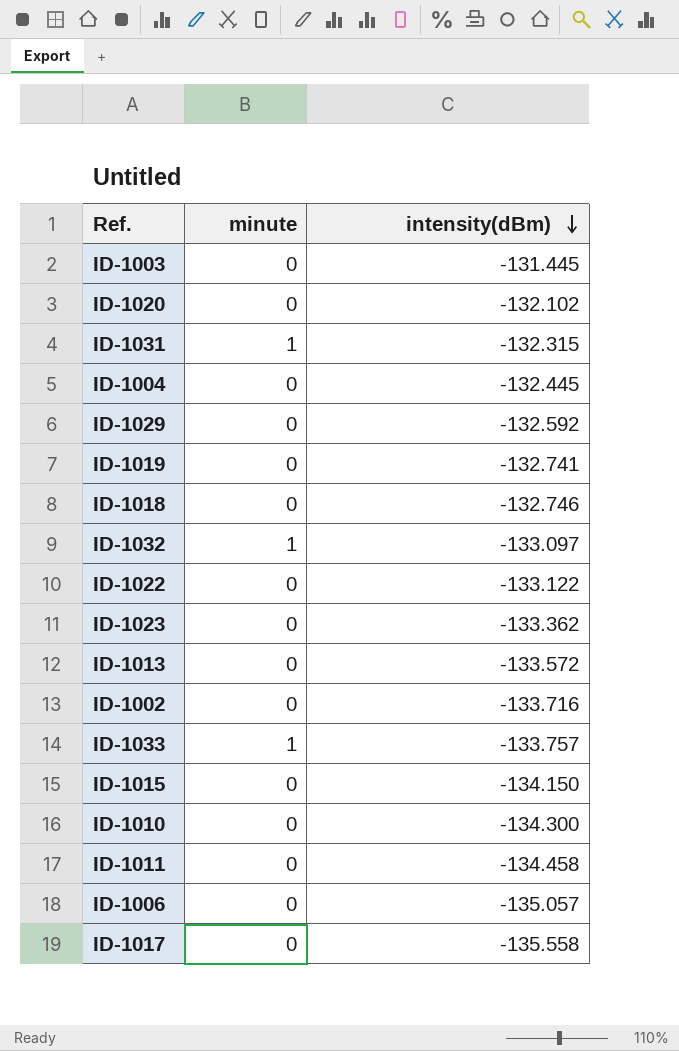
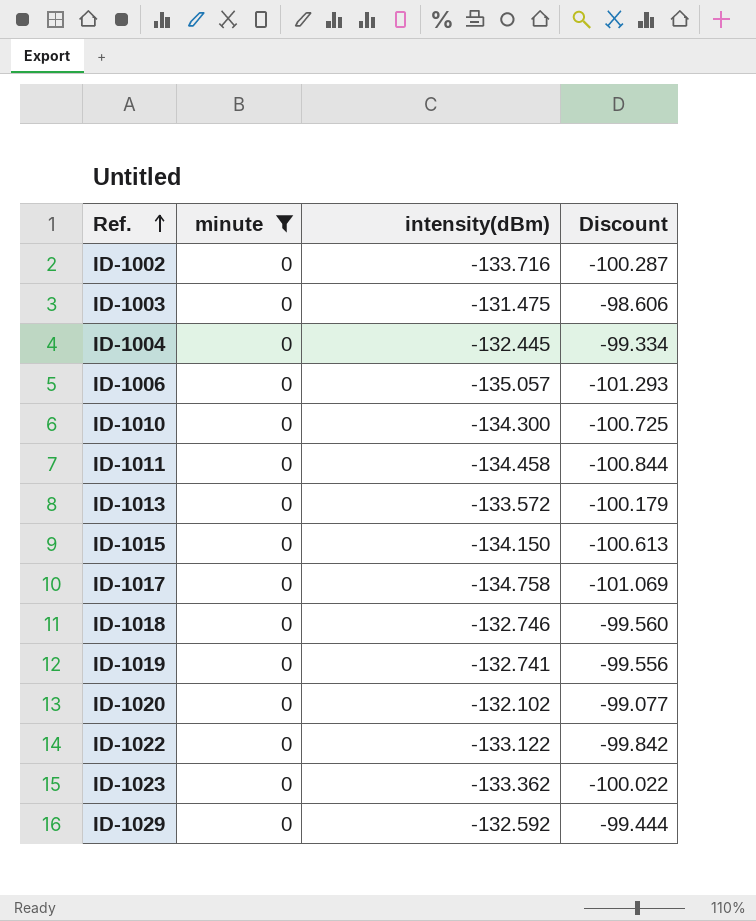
filter: none -> minute = 0
row order: intensity(dBm) descending -> Ref. ascending
column Discount | formula: none -> [intensity(dBm)] * 0.75
ID-1003 | intensity(dBm): -131.445 -> -131.475
ID-1017 | intensity(dBm): -135.558 -> -134.758

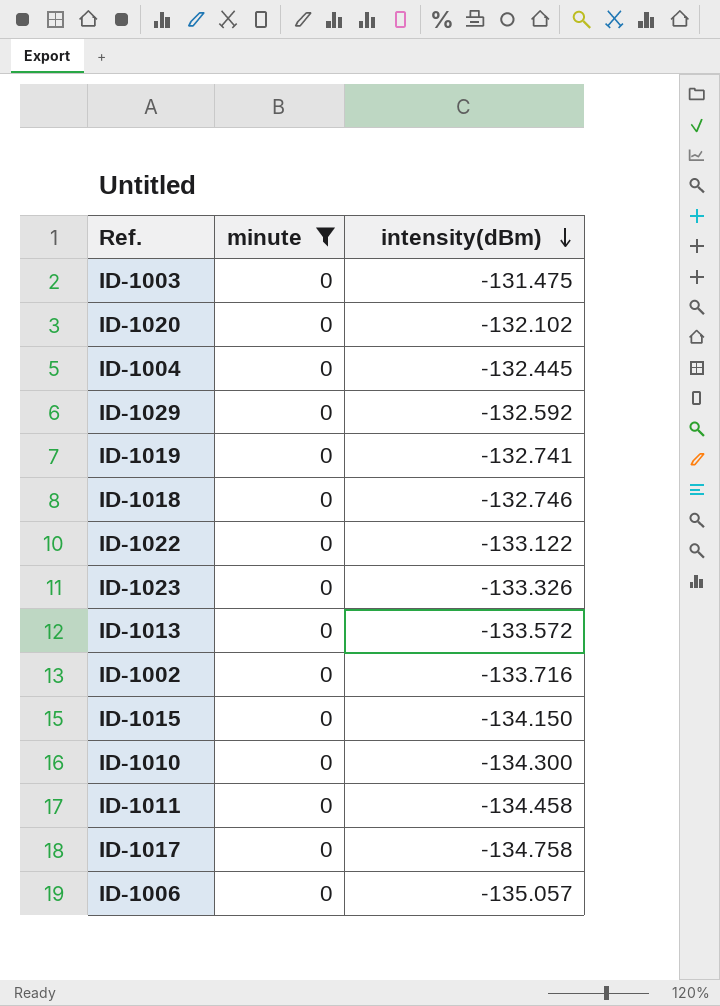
row order: Ref. ascending -> intensity(dBm) descending
column Discount | formula: [intensity(dBm)] * 0.75 -> none
ID-1023 | intensity(dBm): -133.362 -> -133.326

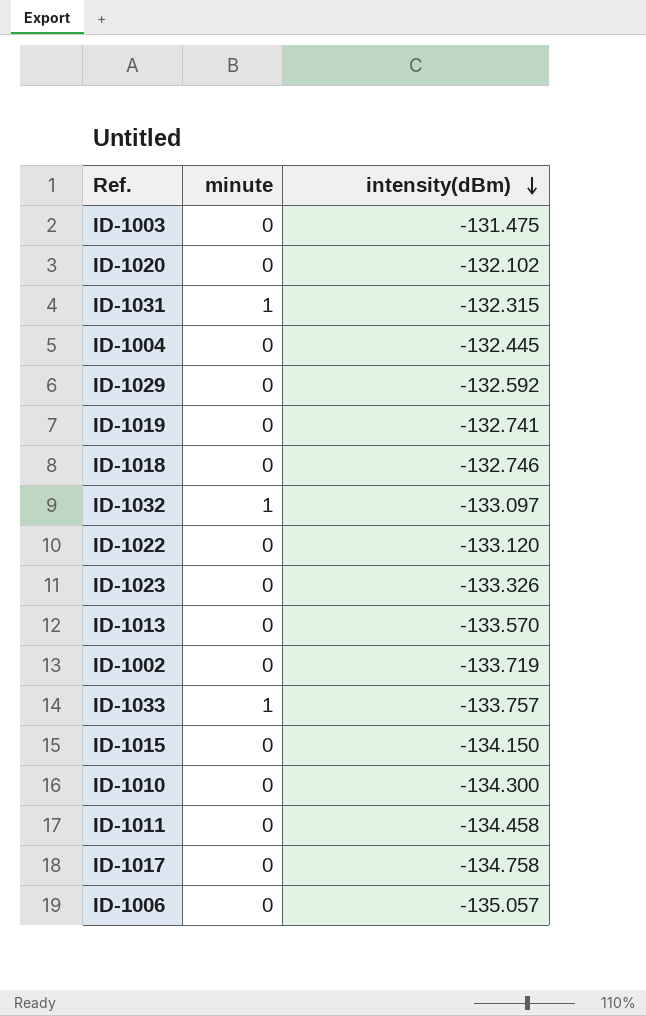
filter: minute = 0 -> none
ID-1022 | intensity(dBm): -133.122 -> -133.120
ID-1013 | intensity(dBm): -133.572 -> -133.570
ID-1002 | intensity(dBm): -133.716 -> -133.719

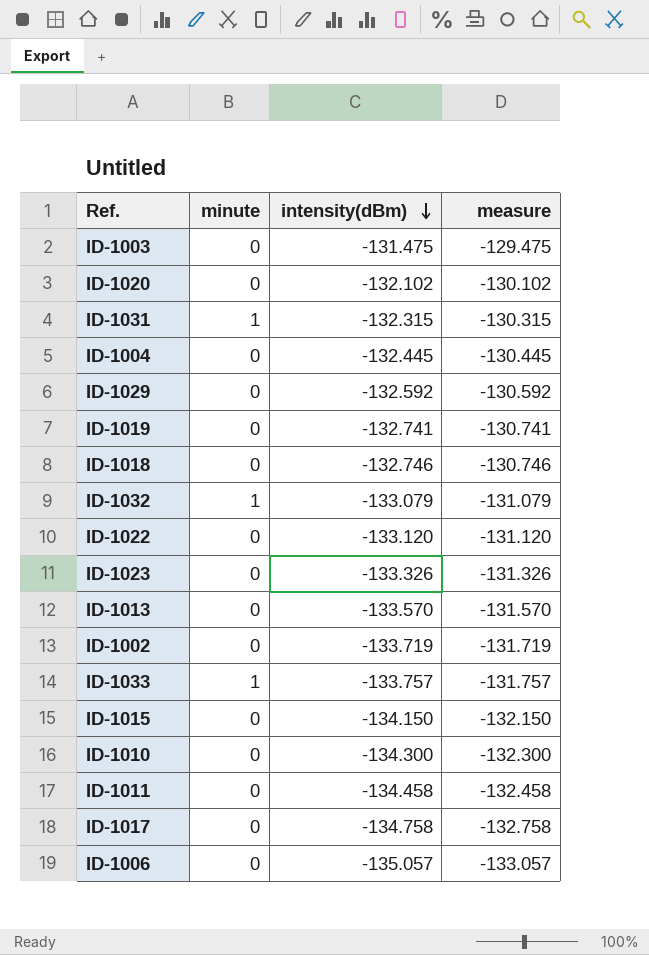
column measure | formula: none -> [intensity(dBm)] + 2
ID-1032 | intensity(dBm): -133.097 -> -133.079

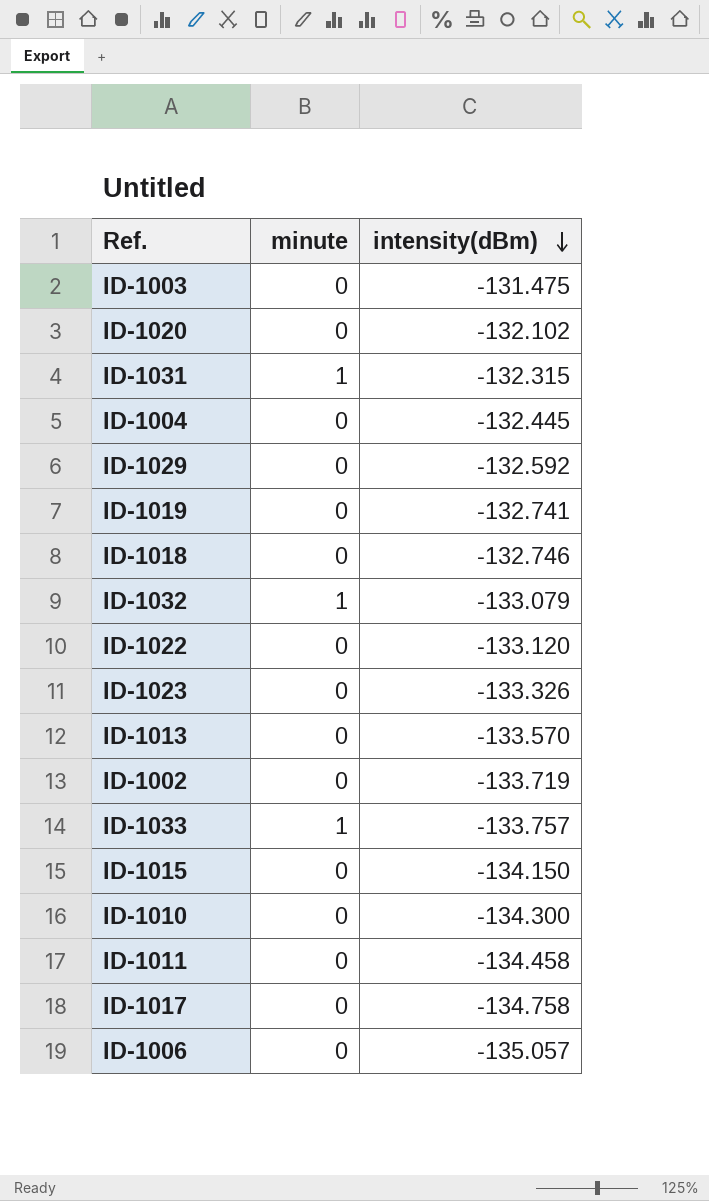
column measure | formula: [intensity(dBm)] + 2 -> none

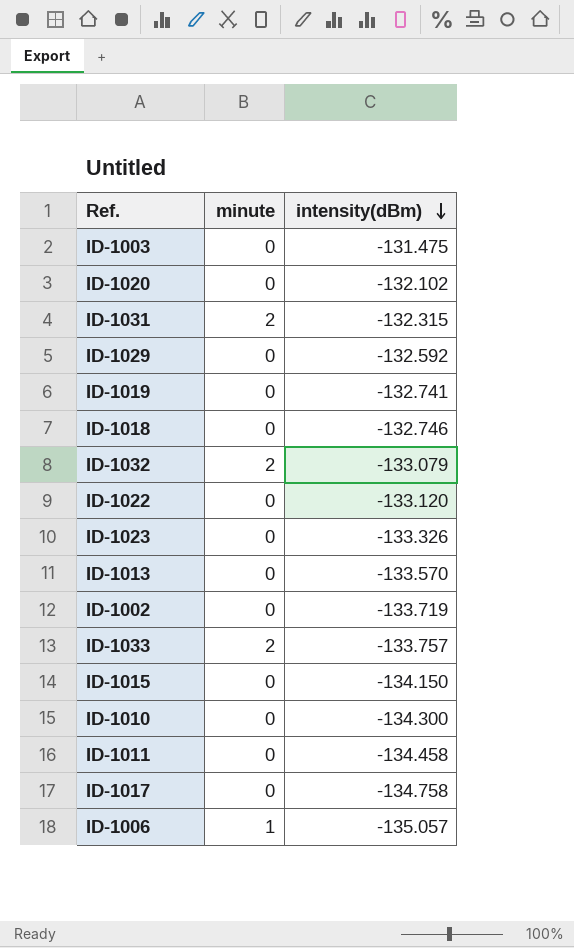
row ID-1004: 0 | -132.445 -> none
ID-1031 | minute: 1 -> 2
ID-1032 | minute: 1 -> 2
ID-1033 | minute: 1 -> 2
ID-1006 | minute: 0 -> 1

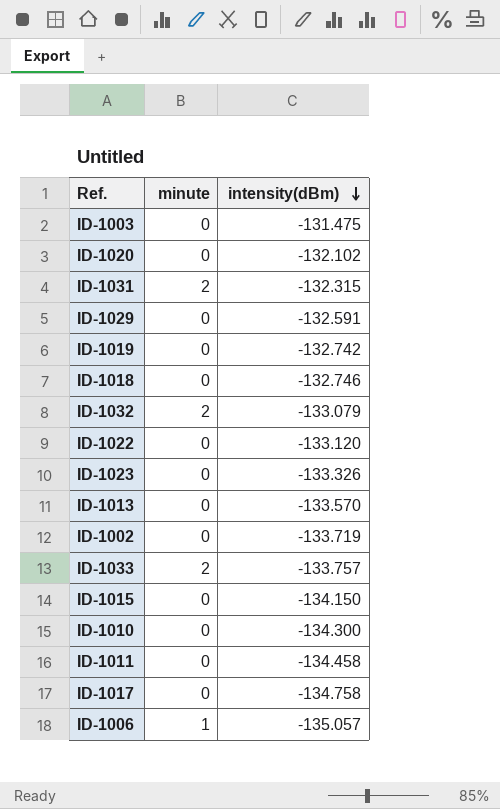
ID-1029 | intensity(dBm): -132.592 -> -132.591
ID-1019 | intensity(dBm): -132.741 -> -132.742

